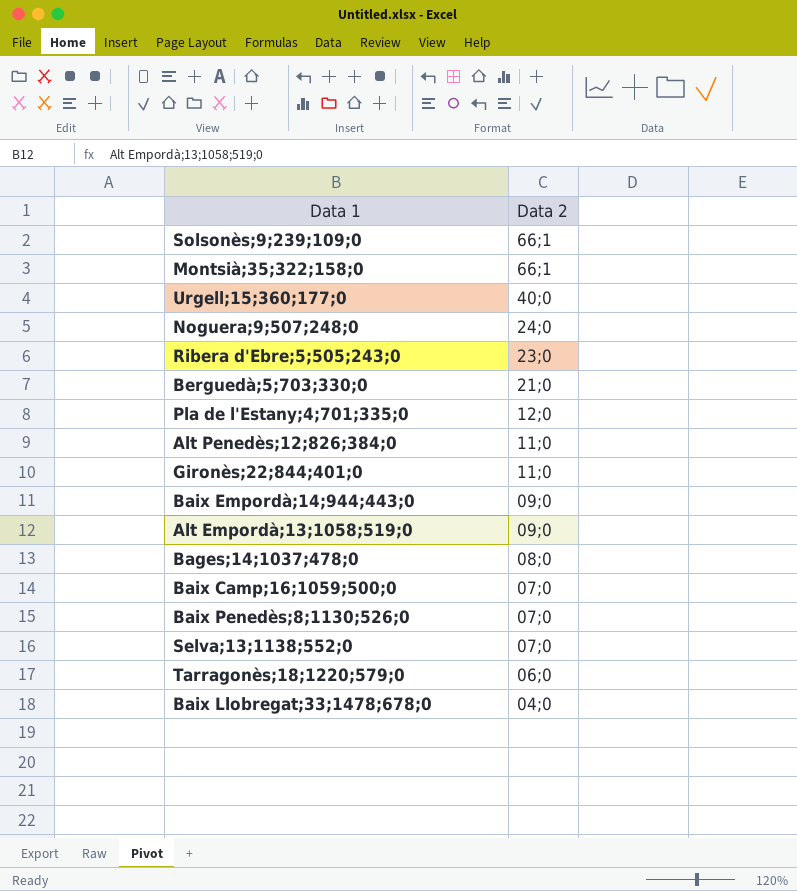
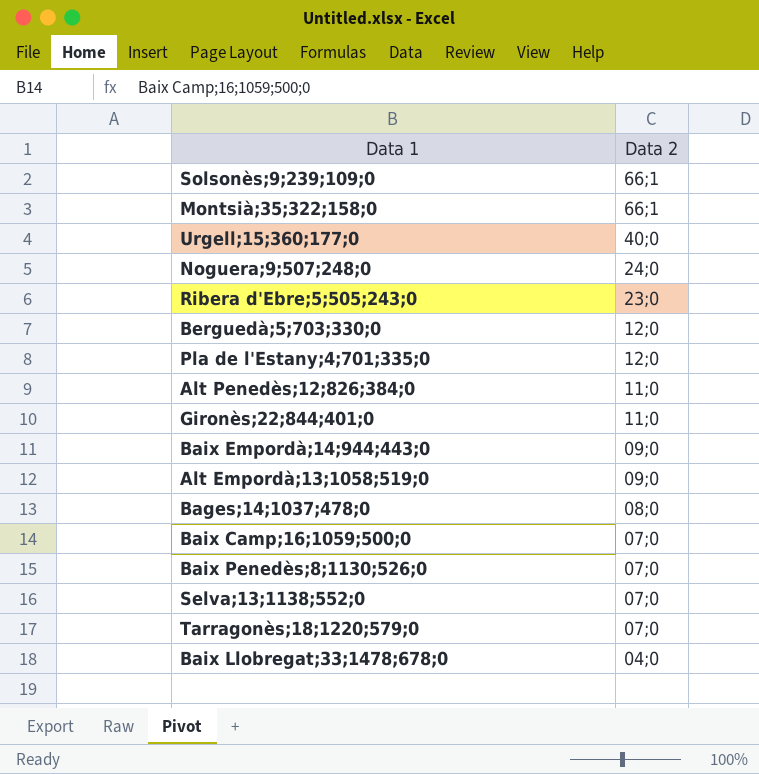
Berguedà;5;703;330;0 | Data 2: 21;0 -> 12;0
Tarragonès;18;1220;579;0 | Data 2: 06;0 -> 07;0

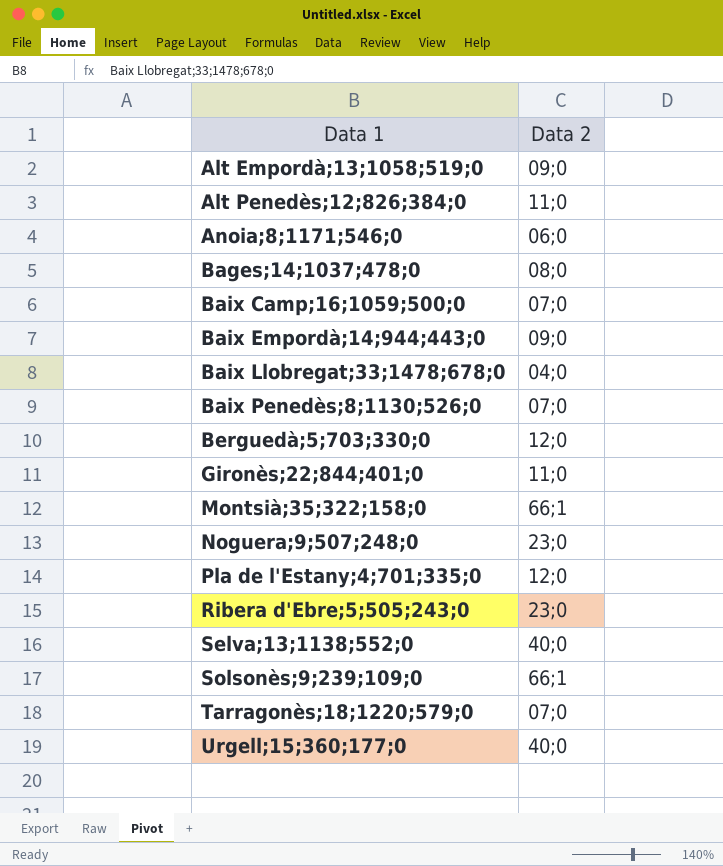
row order: Data 2 descending -> Data 1 ascending
row Anoia;8;1171;546;0: none -> 06;0
Noguera;9;507;248;0 | Data 2: 24;0 -> 23;0
Selva;13;1138;552;0 | Data 2: 07;0 -> 40;0

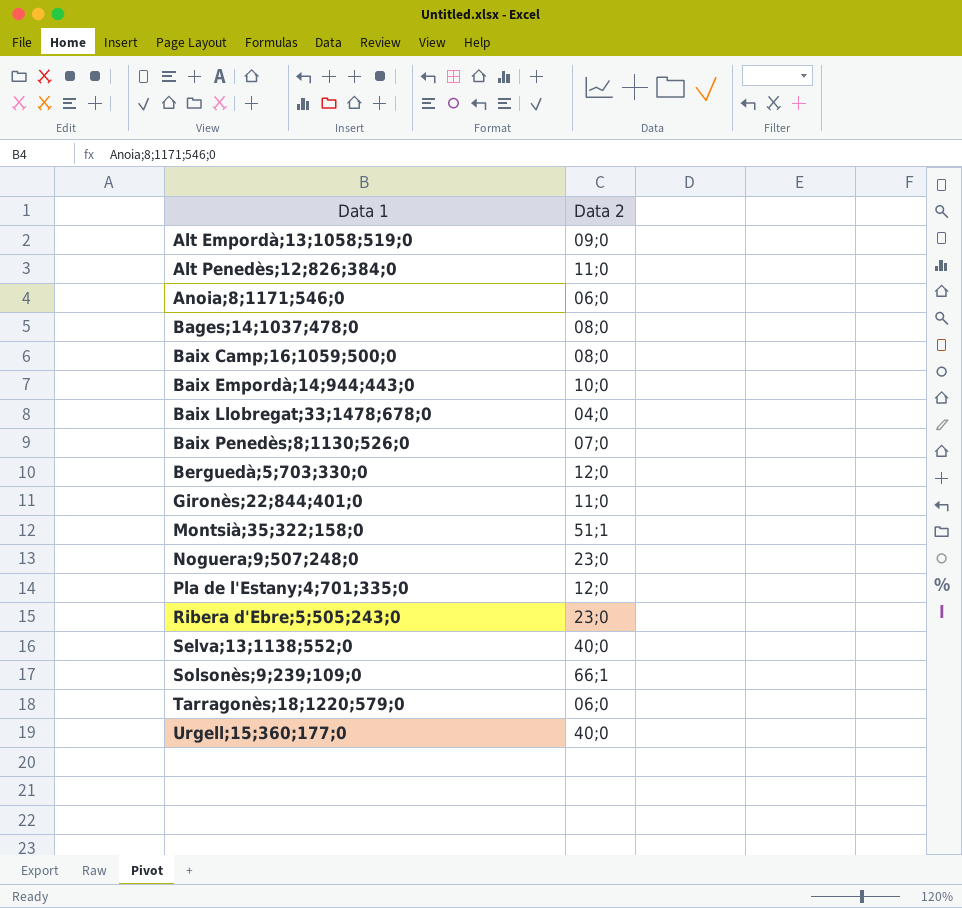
Baix Camp;16;1059;500;0 | Data 2: 07;0 -> 08;0
Baix Empordà;14;944;443;0 | Data 2: 09;0 -> 10;0
Montsià;35;322;158;0 | Data 2: 66;1 -> 51;1
Tarragonès;18;1220;579;0 | Data 2: 07;0 -> 06;0

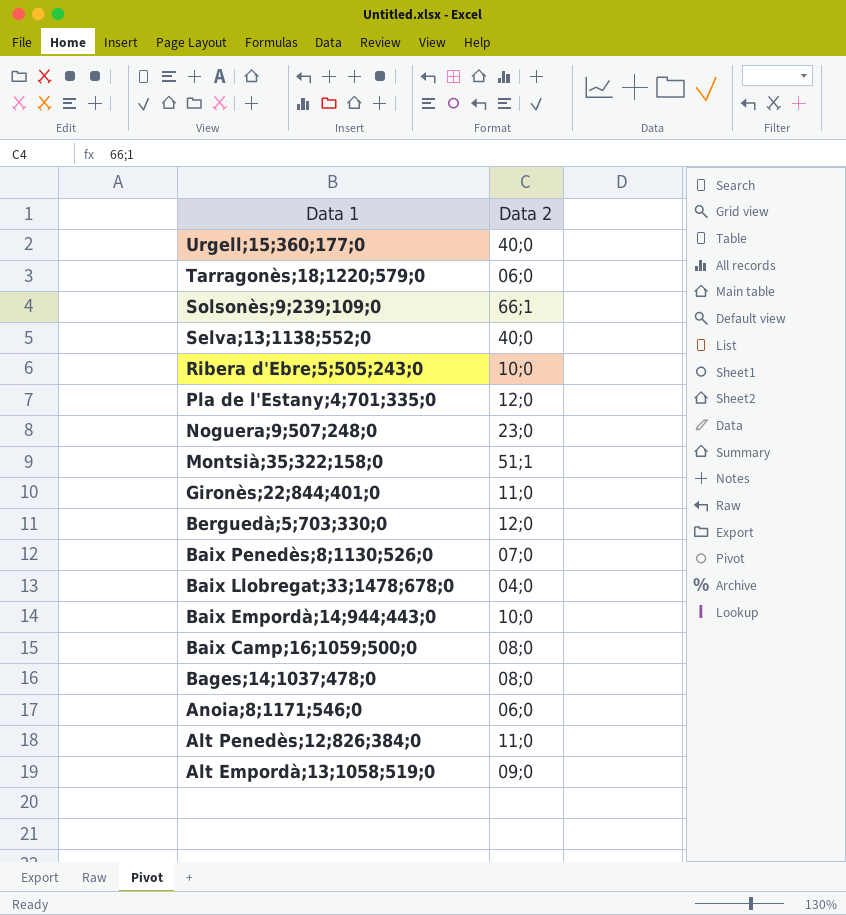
row order: Data 1 ascending -> Data 1 descending
Ribera d'Ebre;5;505;243;0 | Data 2: 23;0 -> 10;0

